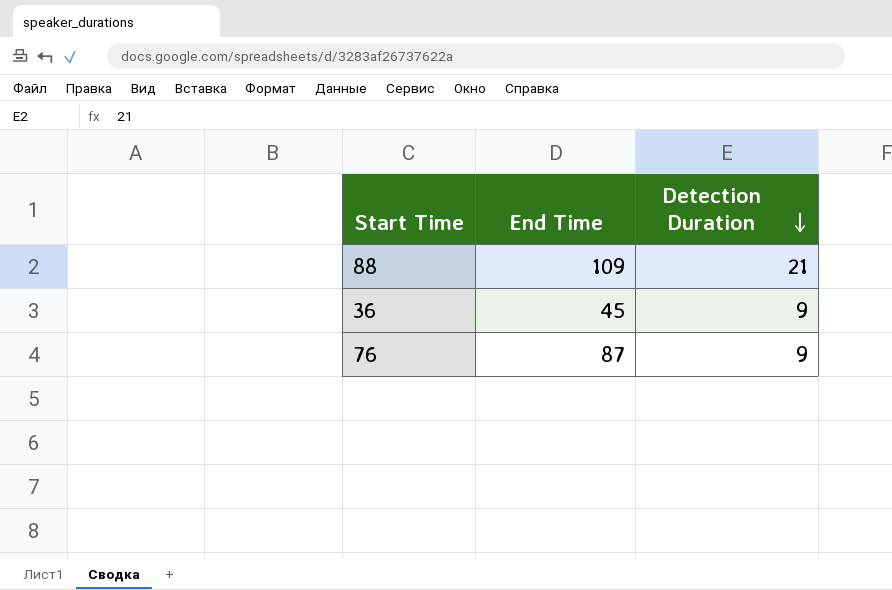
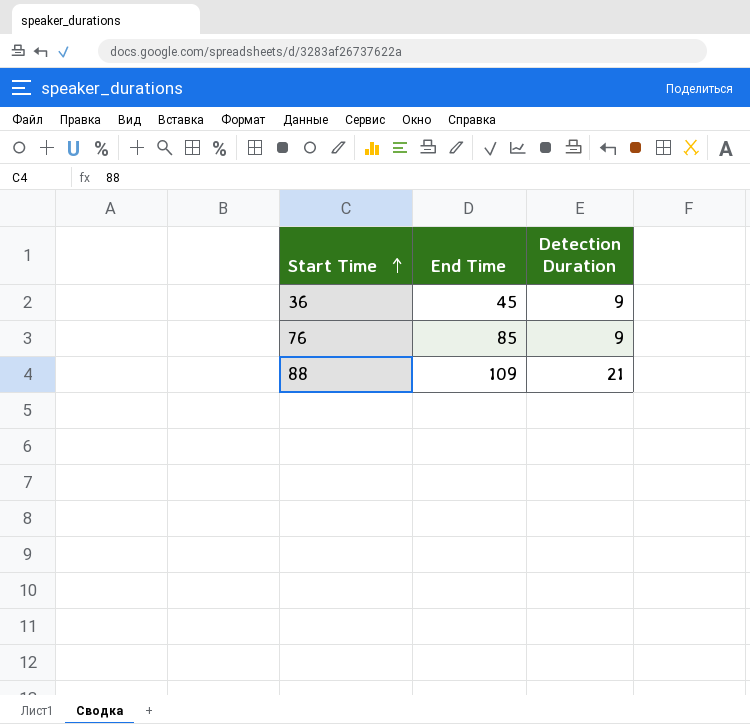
row order: Detection Duration descending -> Start Time ascending
76 | End Time: 87 -> 85

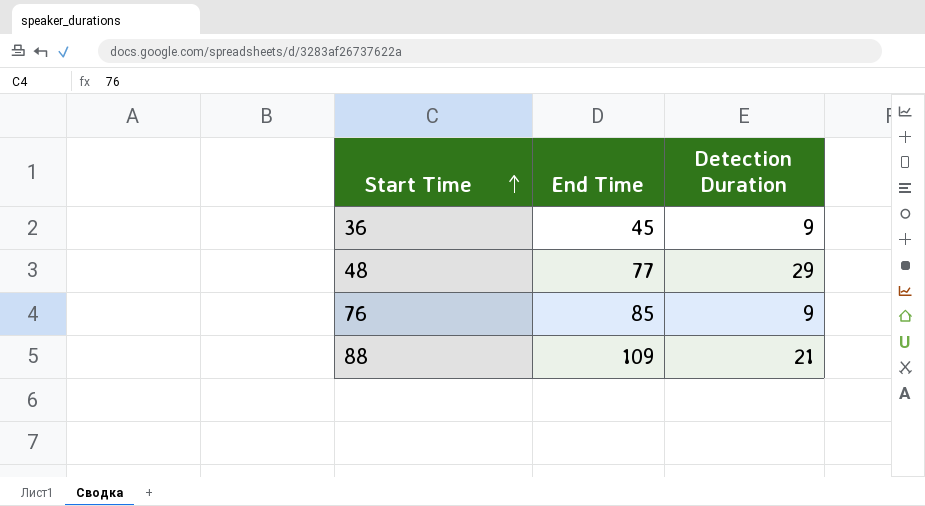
row 48: none -> 77 | 29

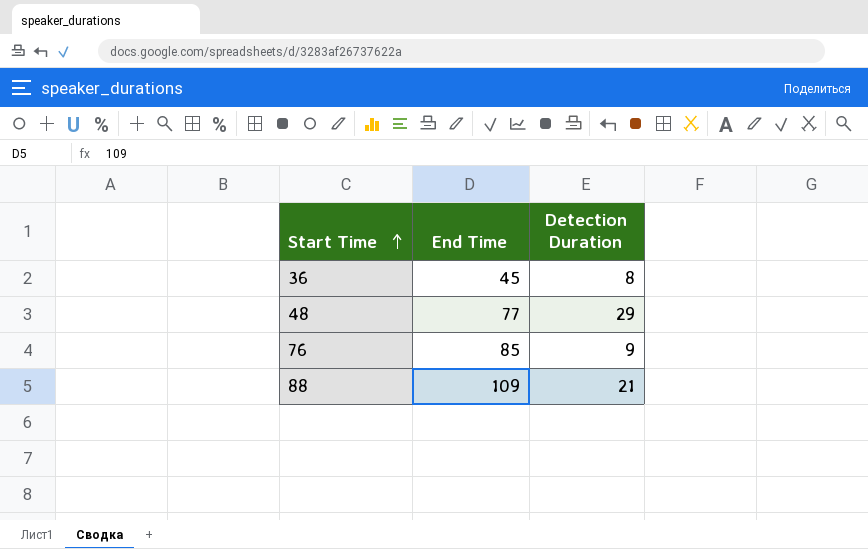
36 | Detection Duration: 9 -> 8

